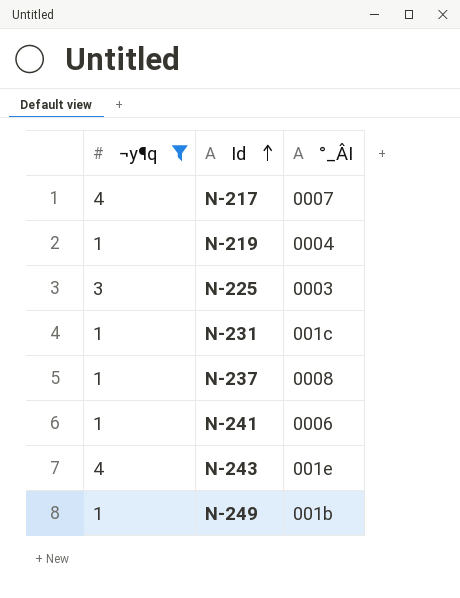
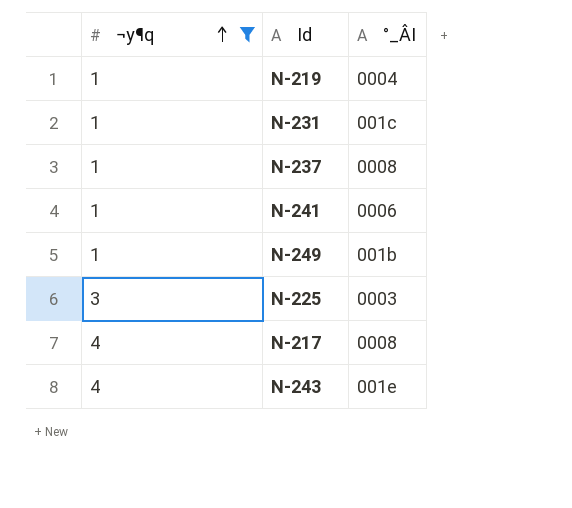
row order: Id ascending -> ¬y¶q ascending
N-217 | °_ÂI: 0007 -> 0008

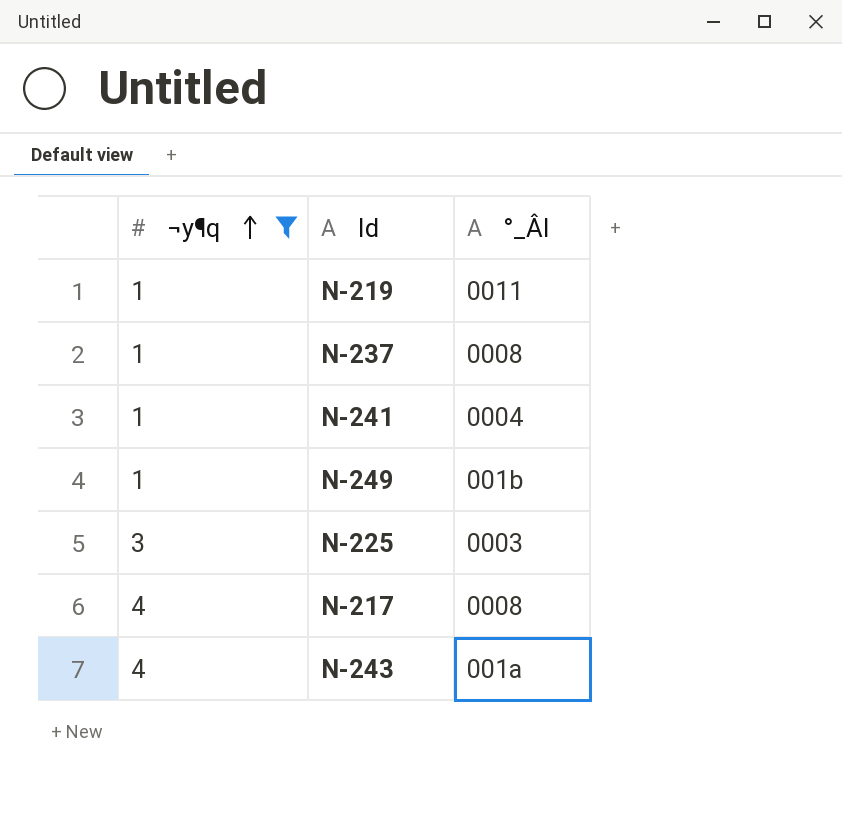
row N-231: 1 | 001c -> none
N-219 | °_ÂI: 0004 -> 0011
N-241 | °_ÂI: 0006 -> 0004
N-243 | °_ÂI: 001e -> 001a

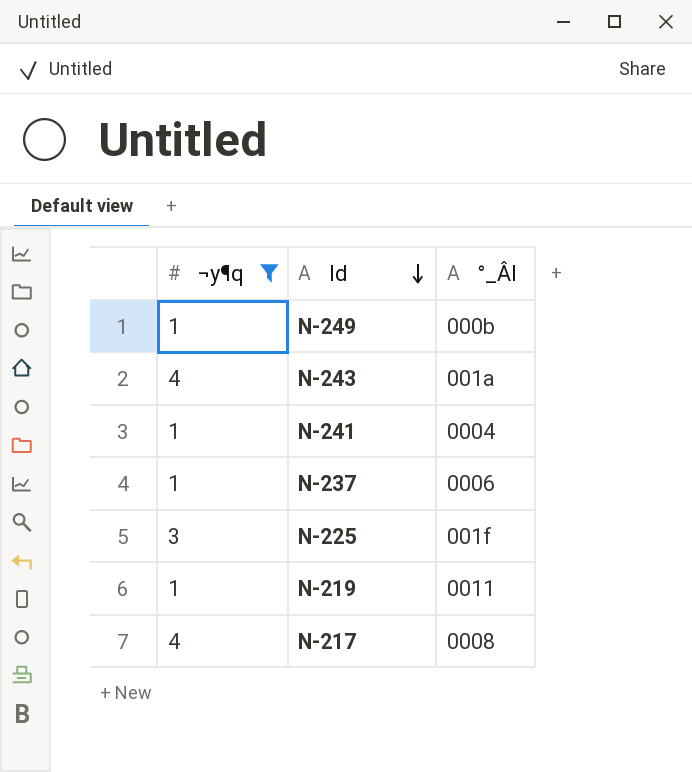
row order: ¬y¶q ascending -> Id descending
N-249 | °_ÂI: 001b -> 000b
N-237 | °_ÂI: 0008 -> 0006
N-225 | °_ÂI: 0003 -> 001f

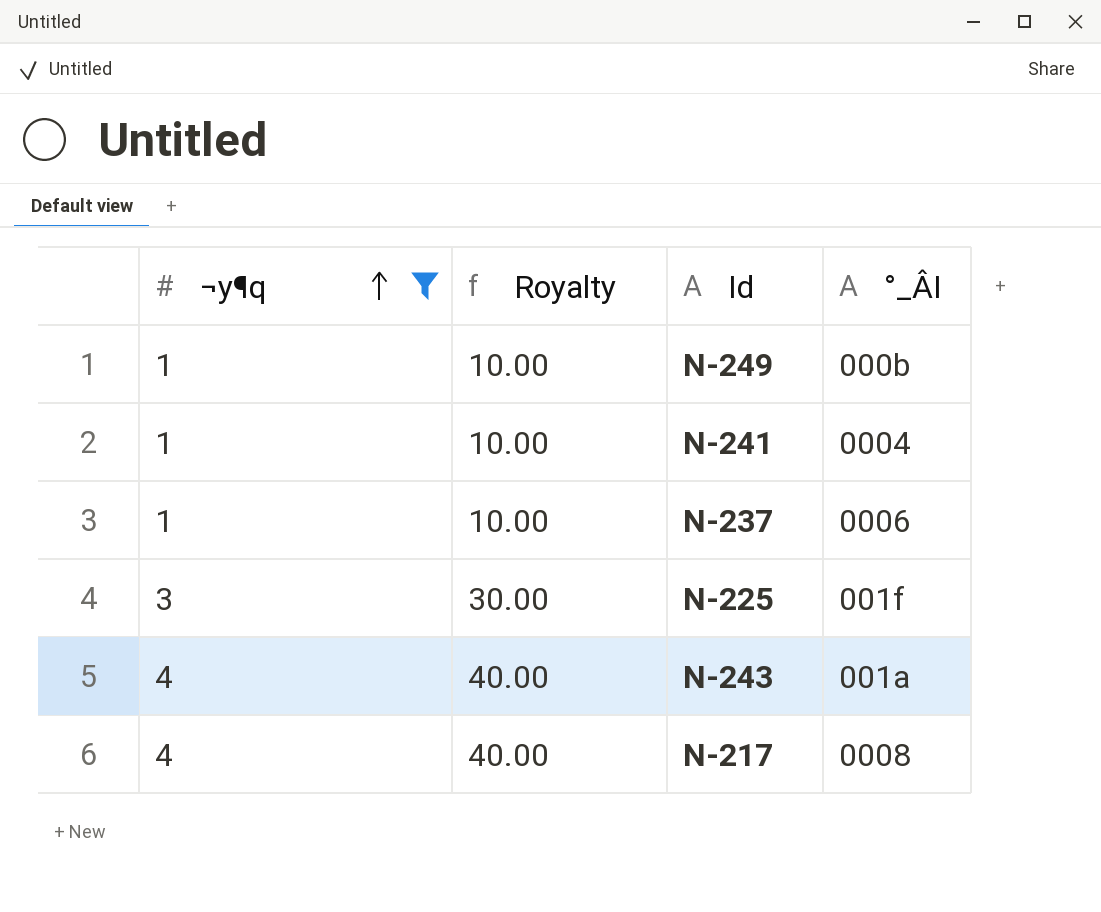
row order: Id descending -> ¬y¶q ascending
column Royalty | formula: none -> [¬y¶q] * 10
row N-219: 1 | 0011 -> none

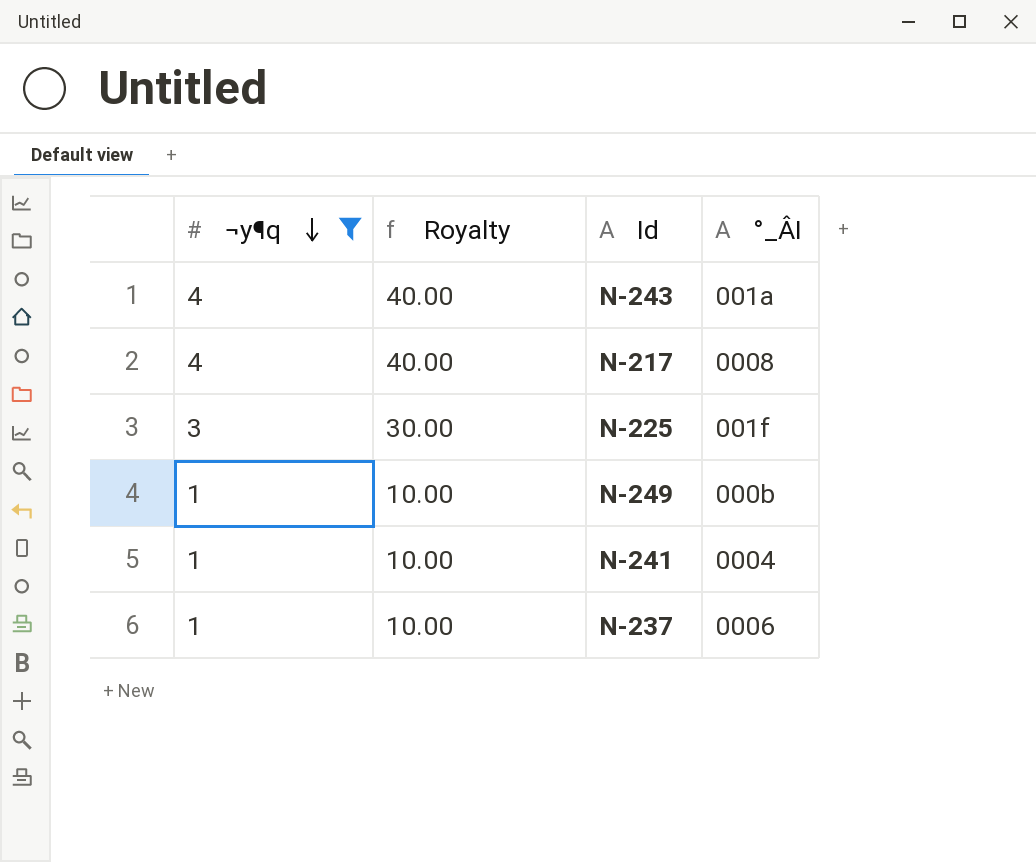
row order: ¬y¶q ascending -> ¬y¶q descending

